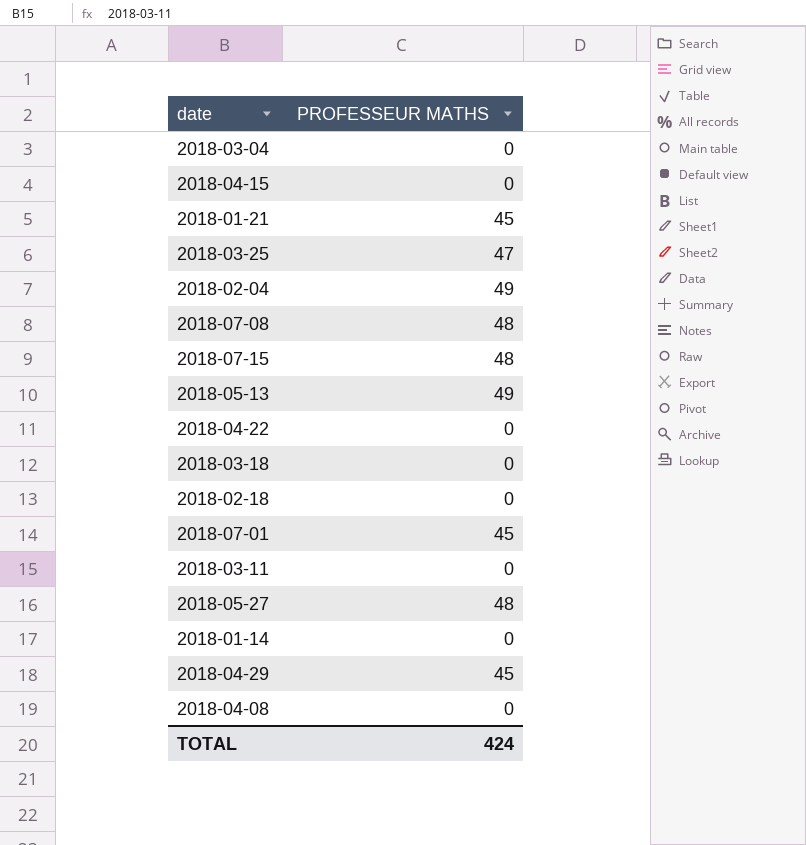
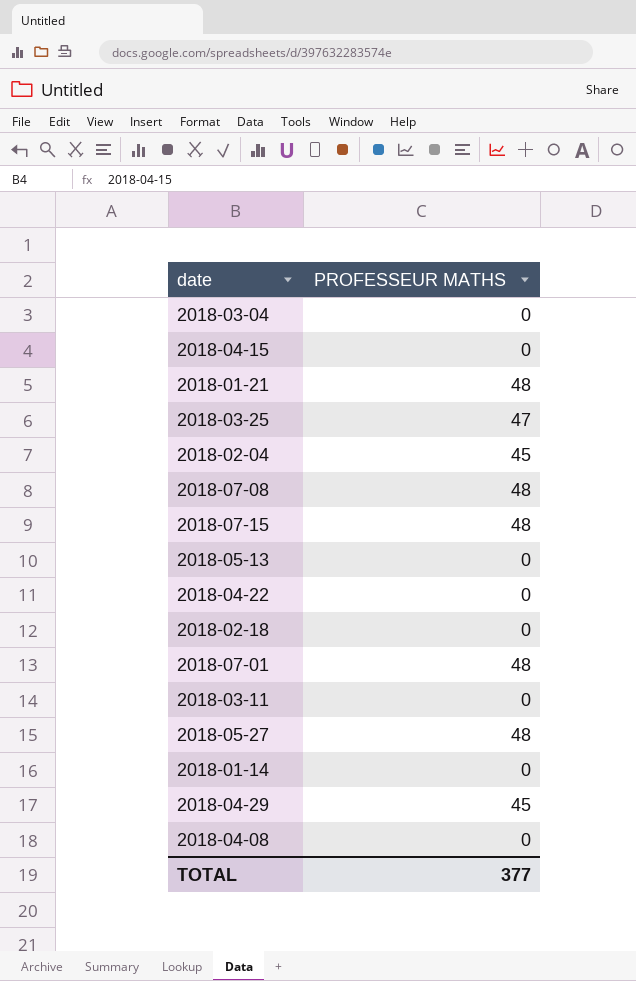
row 2018-03-18: 0 -> none
2018-01-21 | PROFESSEUR MATHS: 45 -> 48
2018-02-04 | PROFESSEUR MATHS: 49 -> 45
2018-05-13 | PROFESSEUR MATHS: 49 -> 0
2018-07-01 | PROFESSEUR MATHS: 45 -> 48
TOTAL | PROFESSEUR MATHS: 424 -> 377

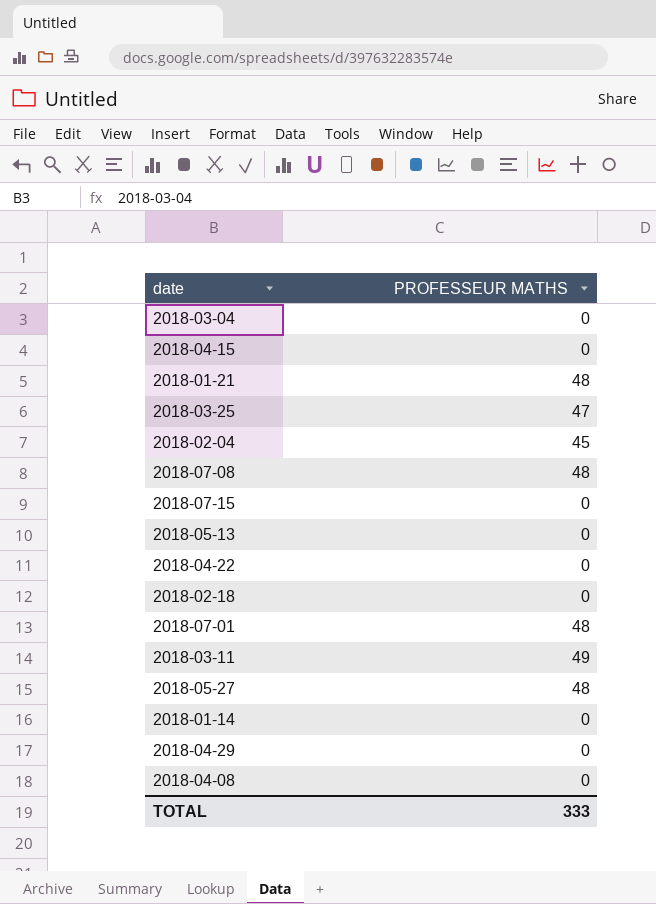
2018-07-15 | PROFESSEUR MATHS: 48 -> 0
2018-03-11 | PROFESSEUR MATHS: 0 -> 49
2018-04-29 | PROFESSEUR MATHS: 45 -> 0
TOTAL | PROFESSEUR MATHS: 377 -> 333

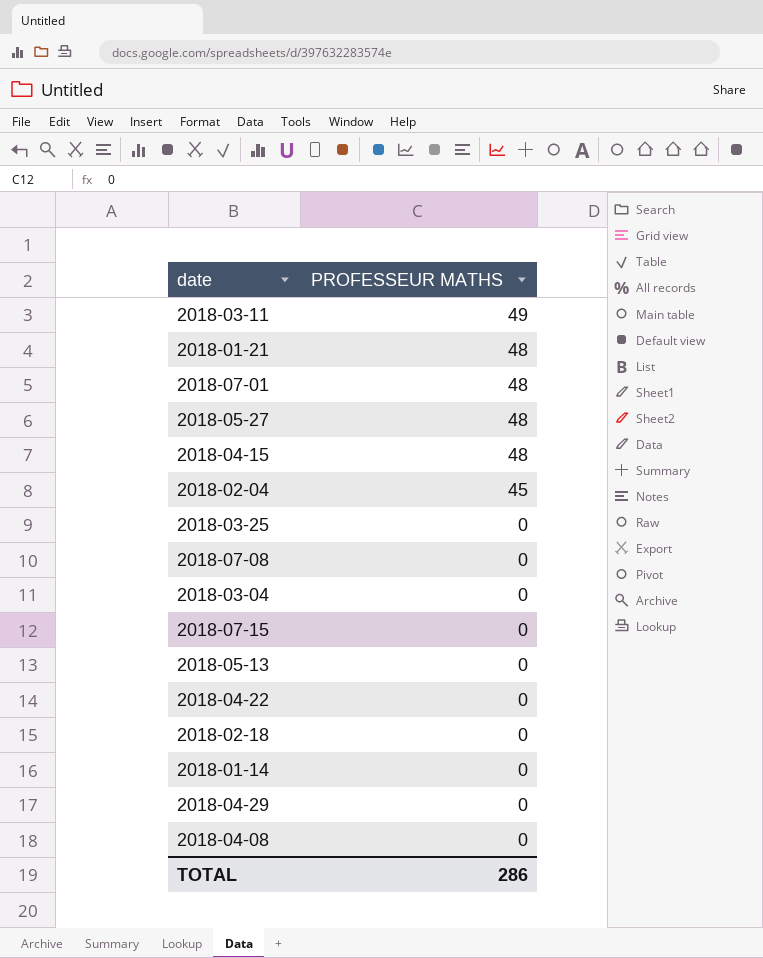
row order: none -> PROFESSEUR MATHS descending
2018-04-15 | PROFESSEUR MATHS: 0 -> 48
2018-03-25 | PROFESSEUR MATHS: 47 -> 0
2018-07-08 | PROFESSEUR MATHS: 48 -> 0
TOTAL | PROFESSEUR MATHS: 333 -> 286

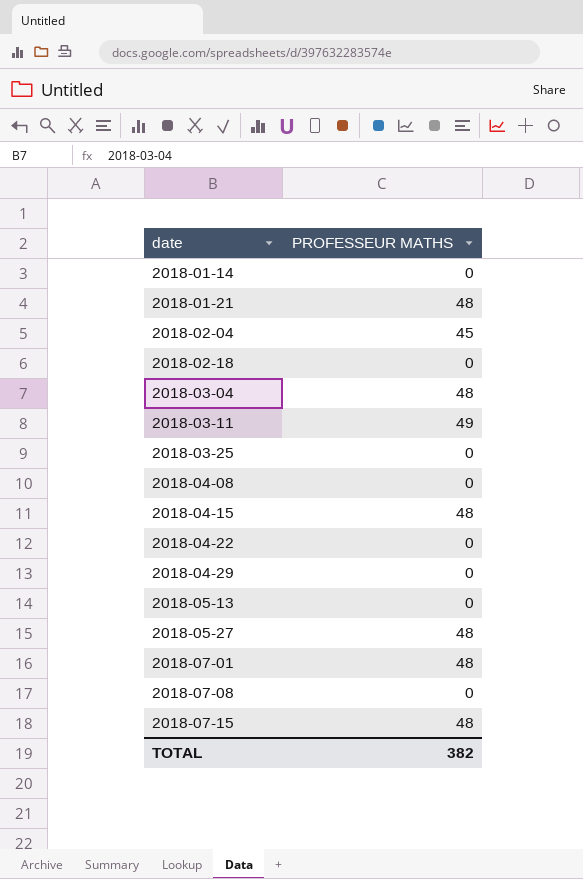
row order: PROFESSEUR MATHS descending -> date ascending
2018-03-04 | PROFESSEUR MATHS: 0 -> 48
2018-07-15 | PROFESSEUR MATHS: 0 -> 48
TOTAL | PROFESSEUR MATHS: 286 -> 382

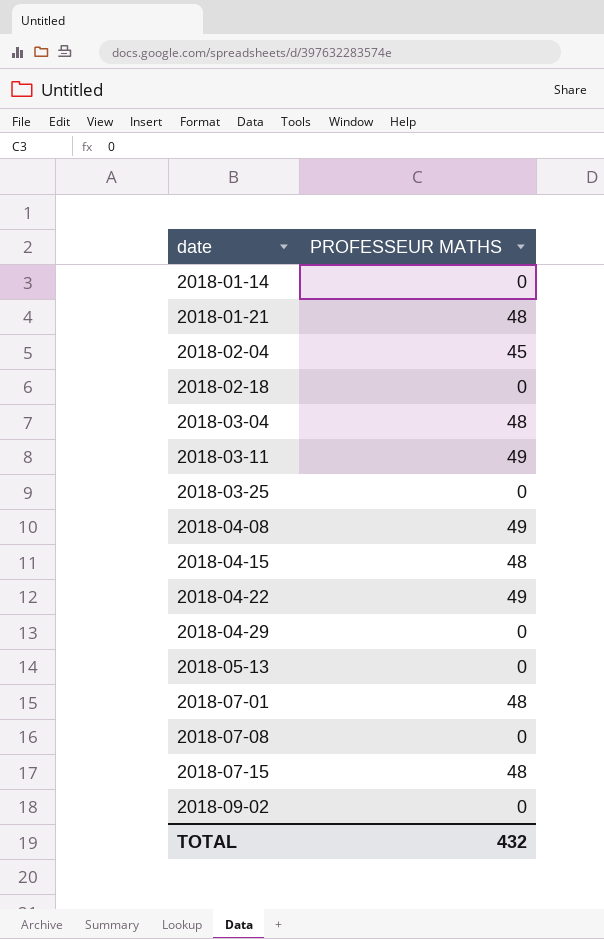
row 2018-05-27: 48 -> none
2018-04-08 | PROFESSEUR MATHS: 0 -> 49
2018-04-22 | PROFESSEUR MATHS: 0 -> 49
row 2018-09-02: none -> 0
TOTAL | PROFESSEUR MATHS: 382 -> 432

